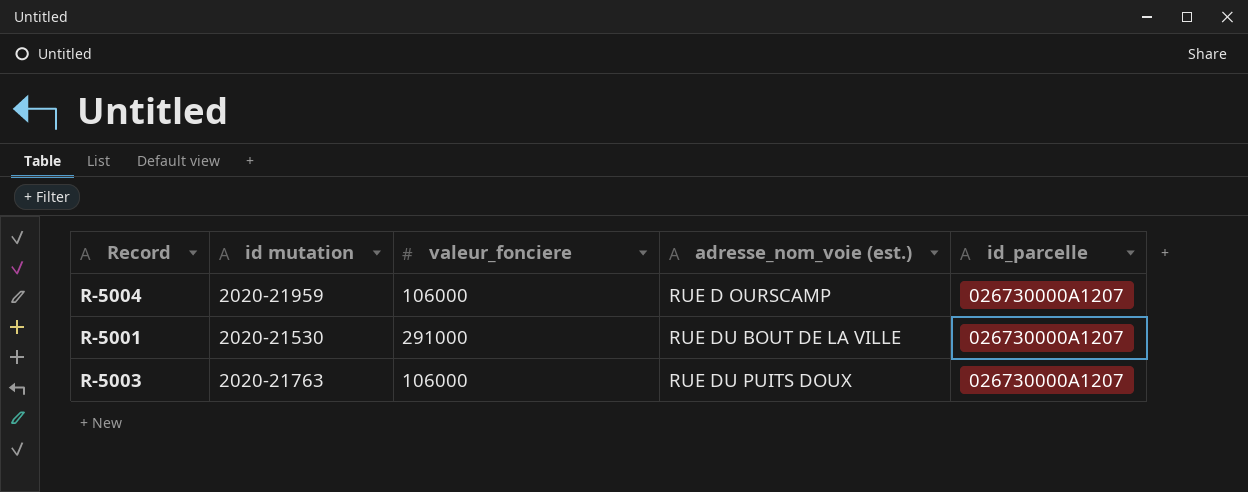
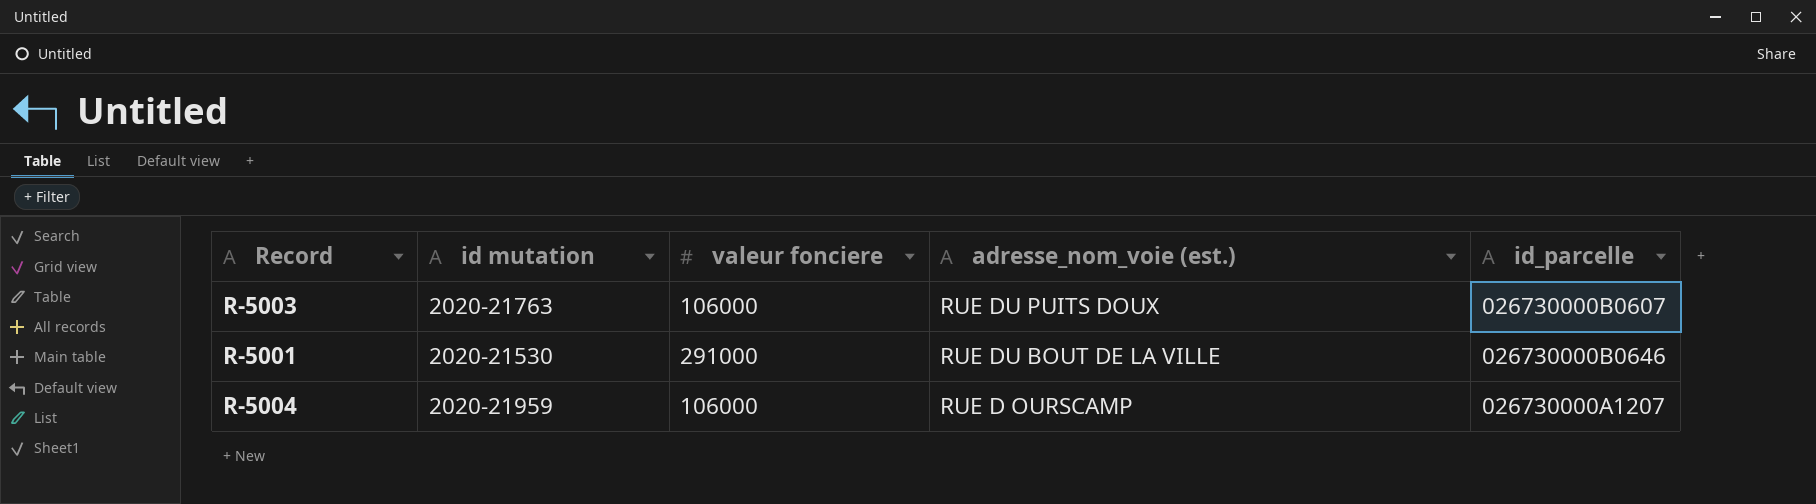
row order: adresse_nom_voie (est.) ascending -> adresse_nom_voie (est.) descending
column name: valeur_fonciere -> valeur fonciere
R-5003 | id_parcelle: 026730000A1207 -> 026730000B0607
R-5001 | id_parcelle: 026730000A1207 -> 026730000B0646

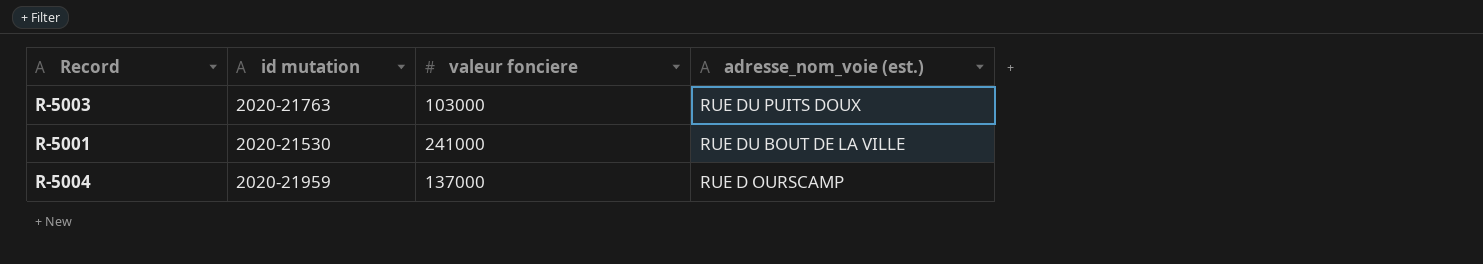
column id_parcelle | position: 5 -> none
R-5003 | valeur fonciere: 106000 -> 103000
R-5001 | valeur fonciere: 291000 -> 241000
R-5004 | valeur fonciere: 106000 -> 137000

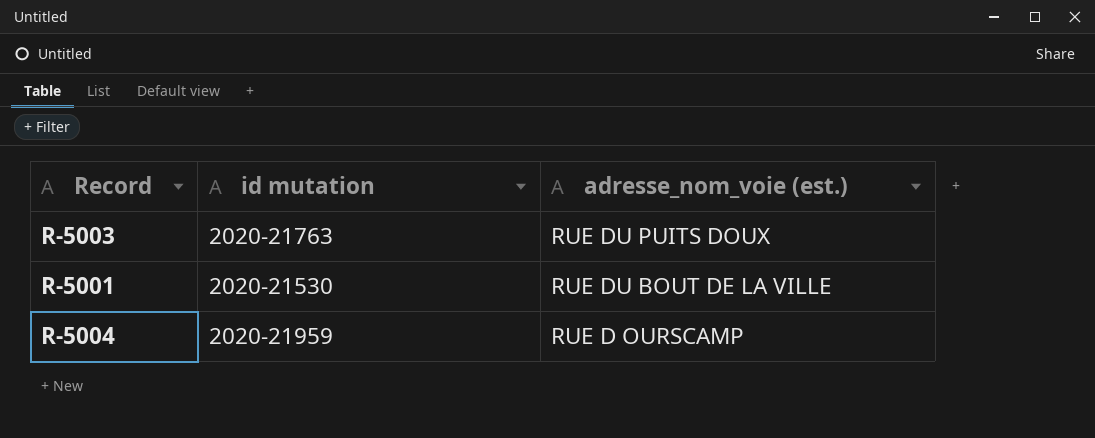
column valeur fonciere | position: 3 -> none

